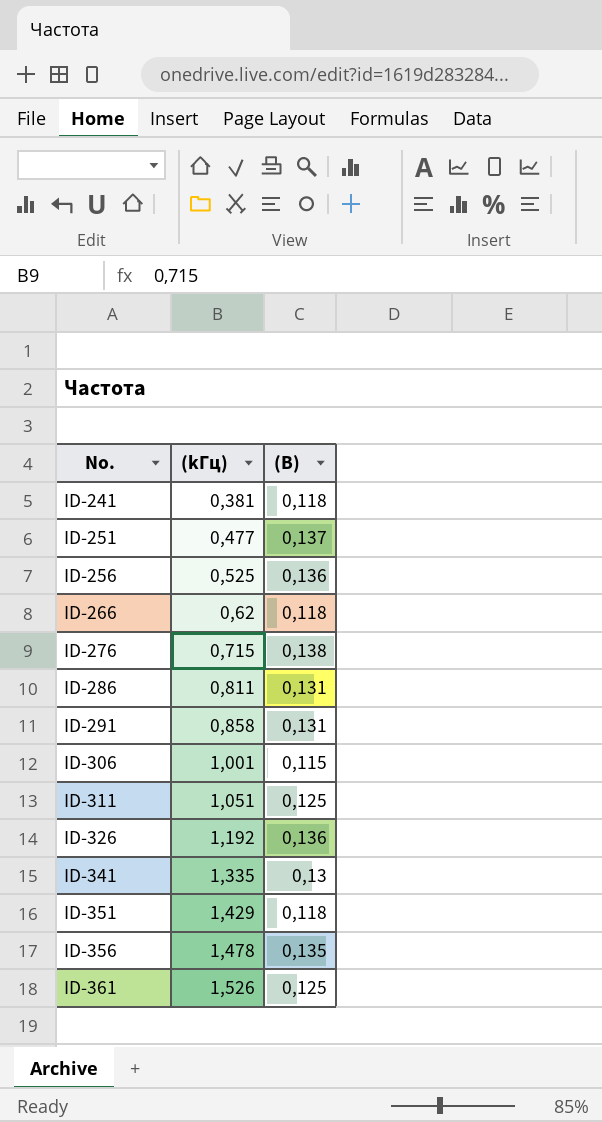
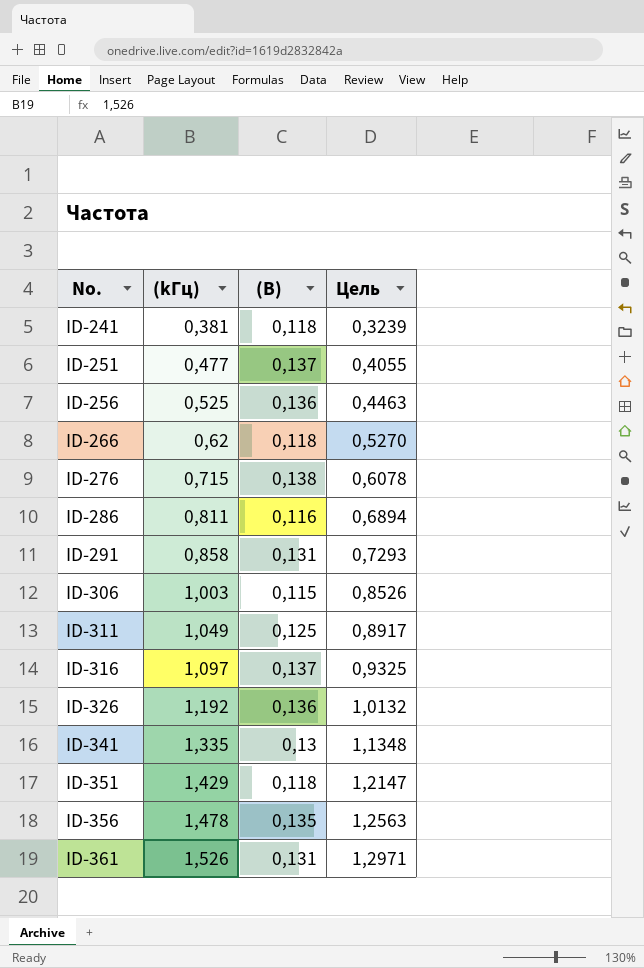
column Цель | formula: none -> [(kГц)] * 0,85
ID-286 | (В): 0,131 -> 0,116
ID-306 | (kГц): 1,001 -> 1,003
ID-311 | (kГц): 1,051 -> 1,049
row ID-316: none -> 1,097 | 0,137 | 0,9325
ID-361 | (В): 0,125 -> 0,131

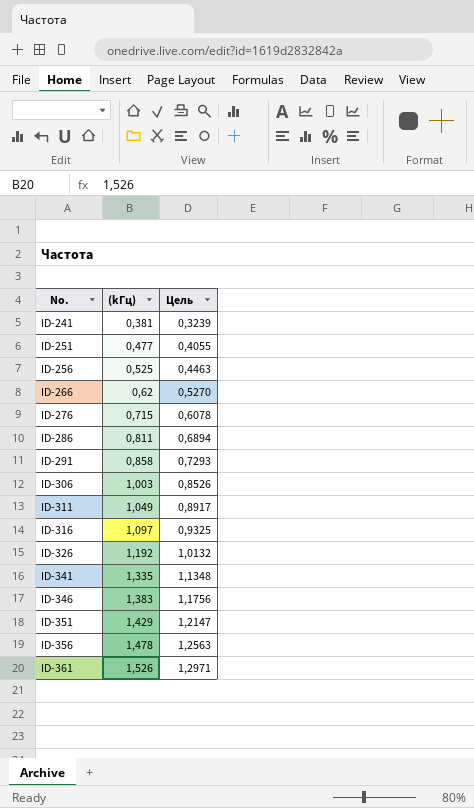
column (В) | position: 3 -> none
row ID-346: none -> 1,383 | 1,1756

